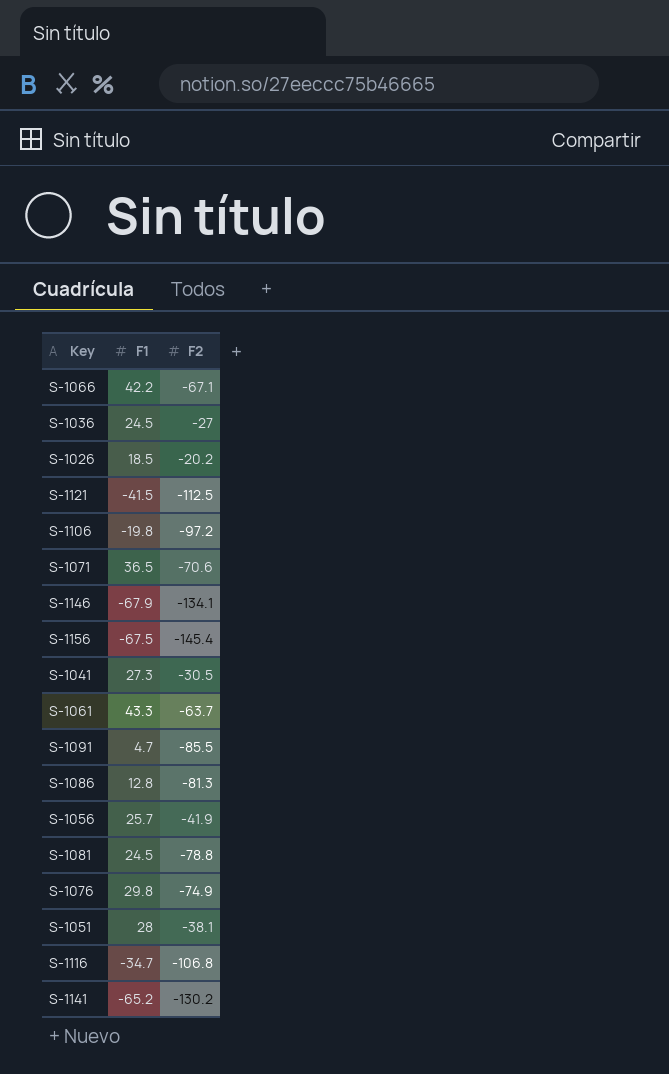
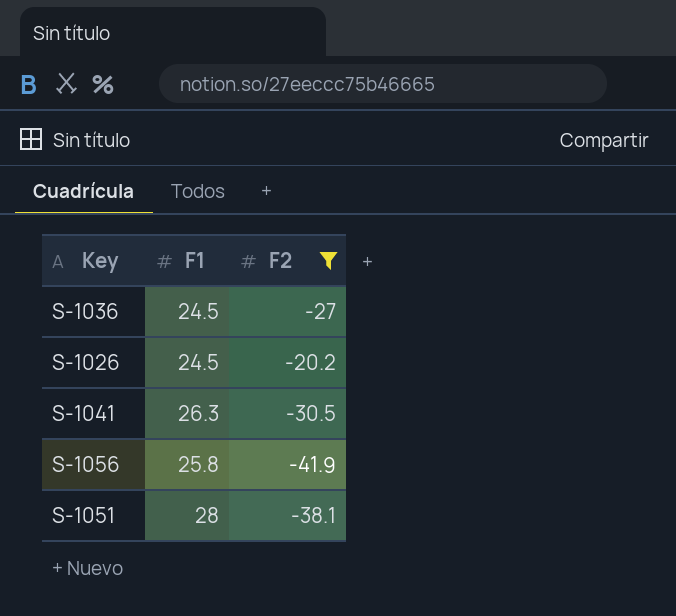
filter: none -> F2 >= -41.9
S-1026 | F1: 18.5 -> 24.5
S-1041 | F1: 27.3 -> 26.3
S-1056 | F1: 25.7 -> 25.8

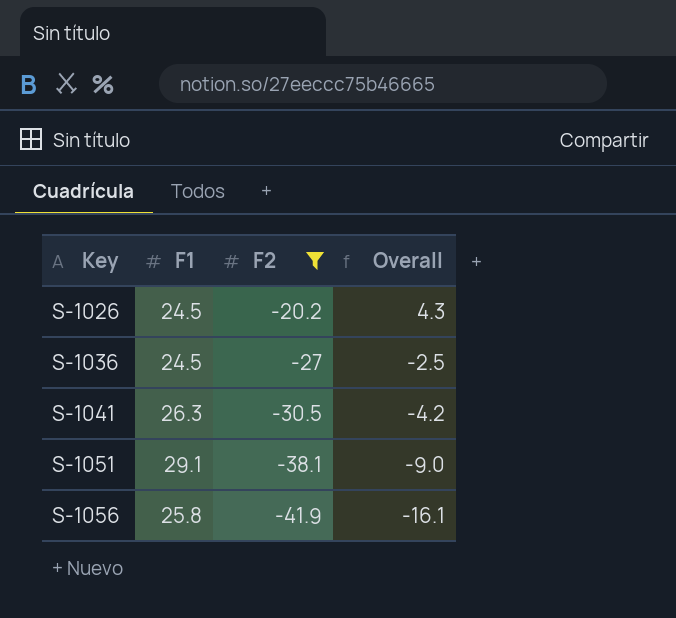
row order: none -> Key ascending
column Overall | formula: none -> [F1] + [F2]
S-1051 | F1: 28 -> 29.1

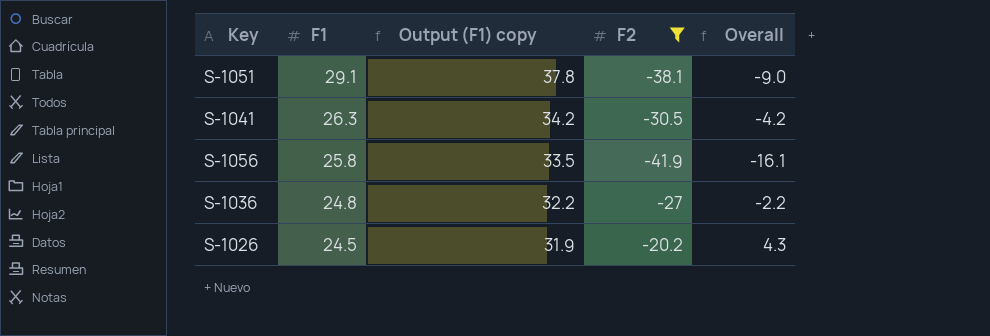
row order: Key ascending -> F1 descending
column Output (F1) copy | formula: none -> [F1] * 1.3
S-1036 | F1: 24.5 -> 24.8
S-1036 | Overall: -2.5 -> -2.2

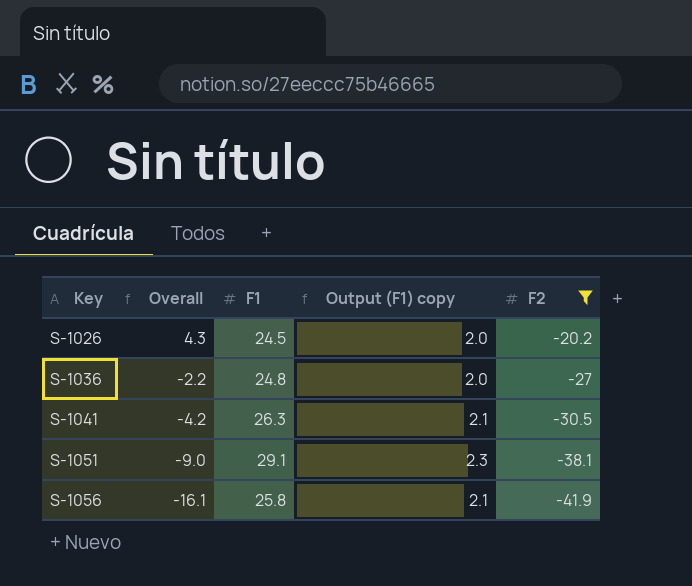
row order: F1 descending -> Key ascending
column Overall | position: 5 -> 2
column Output (F1) copy | formula: [F1] * 1.3 -> [F1] * 0.08

